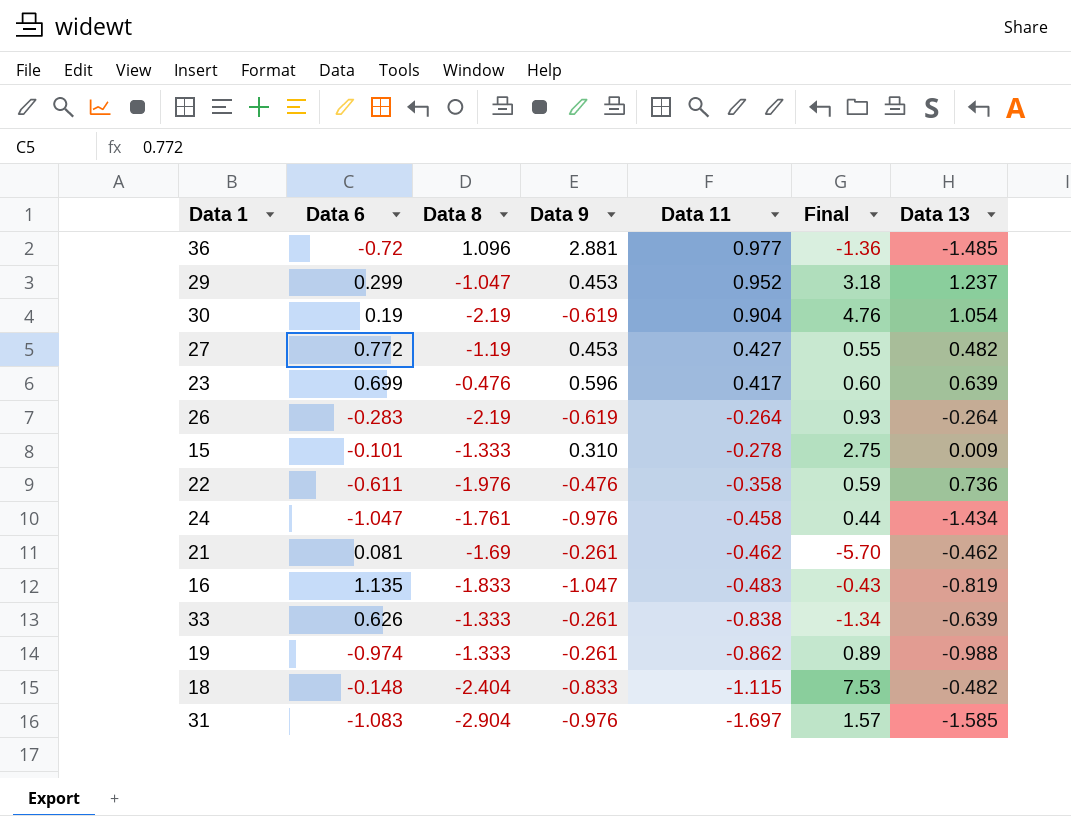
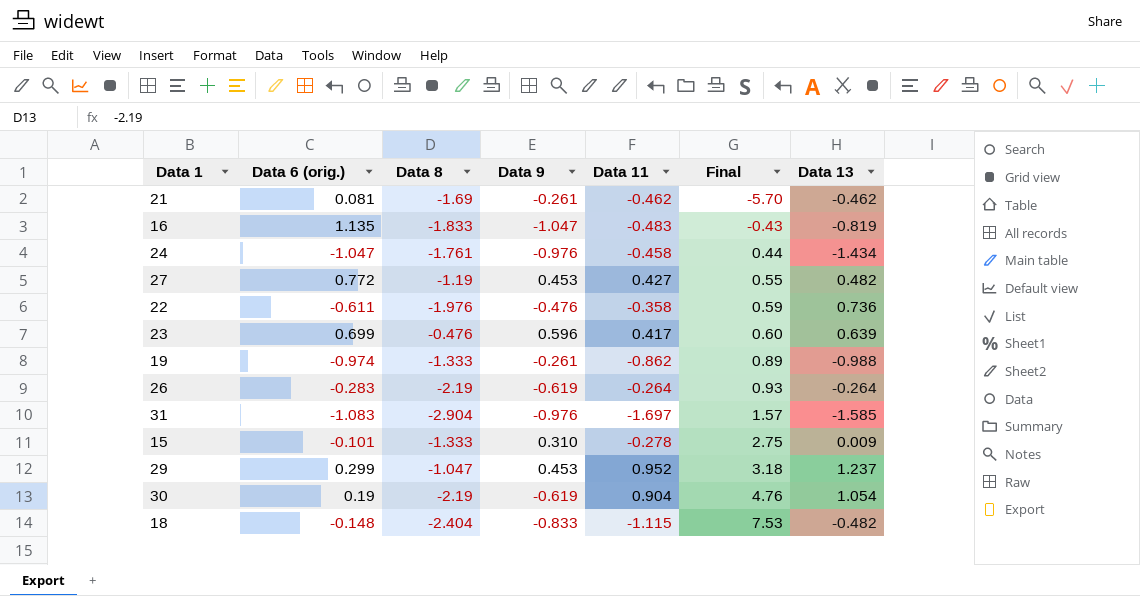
row order: Data 11 descending -> Final ascending
column name: Data 6 -> Data 6 (orig.)
row 36: -0.72 | 1.096 | 2.881 | 0.977 | -1.36 | -1.485 -> none
row 33: 0.626 | -1.333 | -0.261 | -0.838 | -1.34 | -0.639 -> none

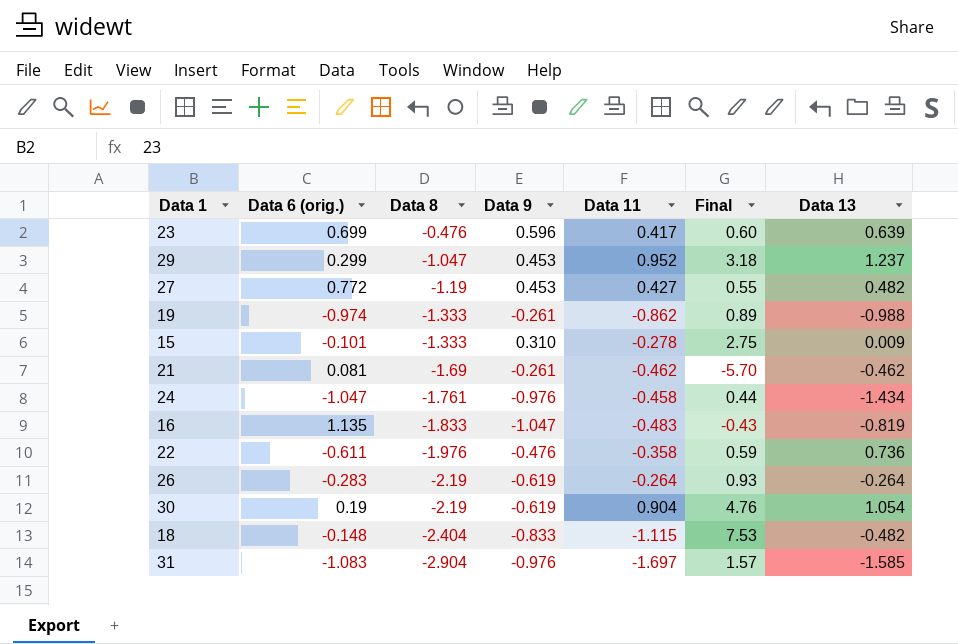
row order: Final ascending -> Data 8 descending

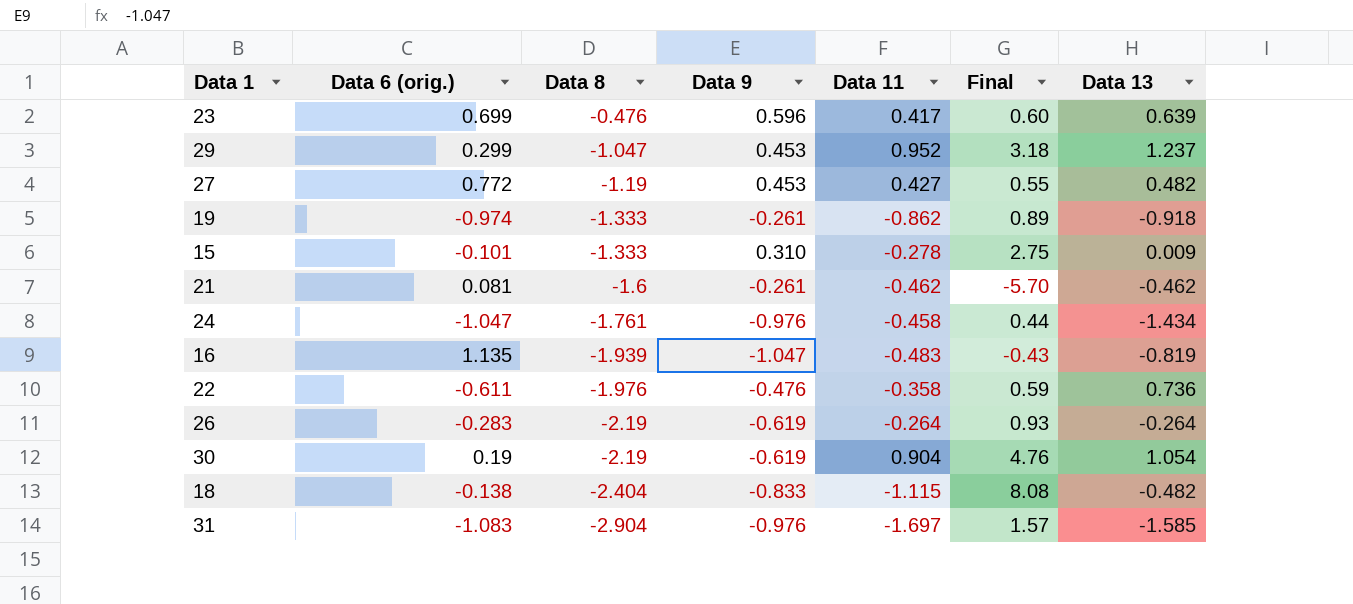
19 | Data 13: -0.988 -> -0.918
21 | Data 8: -1.69 -> -1.6
16 | Data 8: -1.833 -> -1.939
18 | Data 6 (orig.): -0.148 -> -0.138
18 | Final: 7.53 -> 8.08

